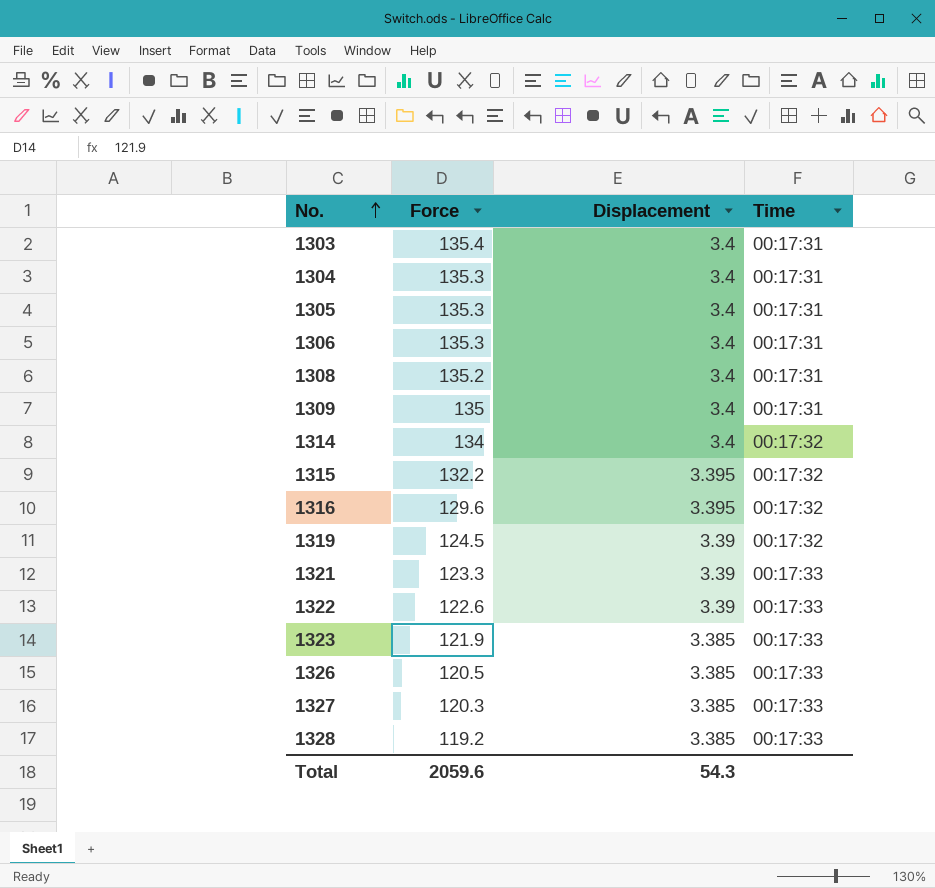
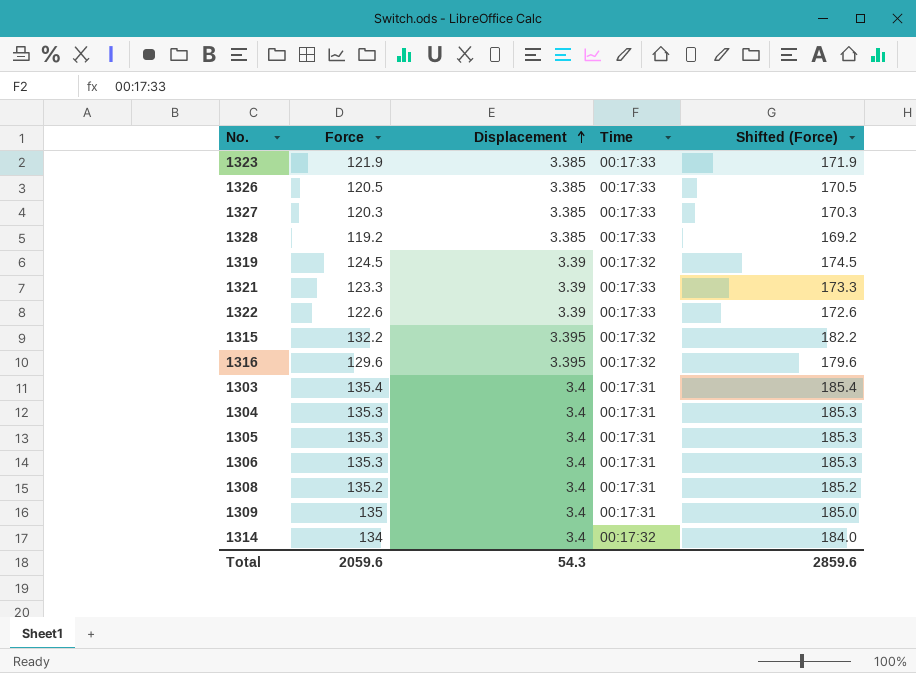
row order: No. ascending -> Displacement ascending
column Shifted (Force) | formula: none -> [Force] + 50

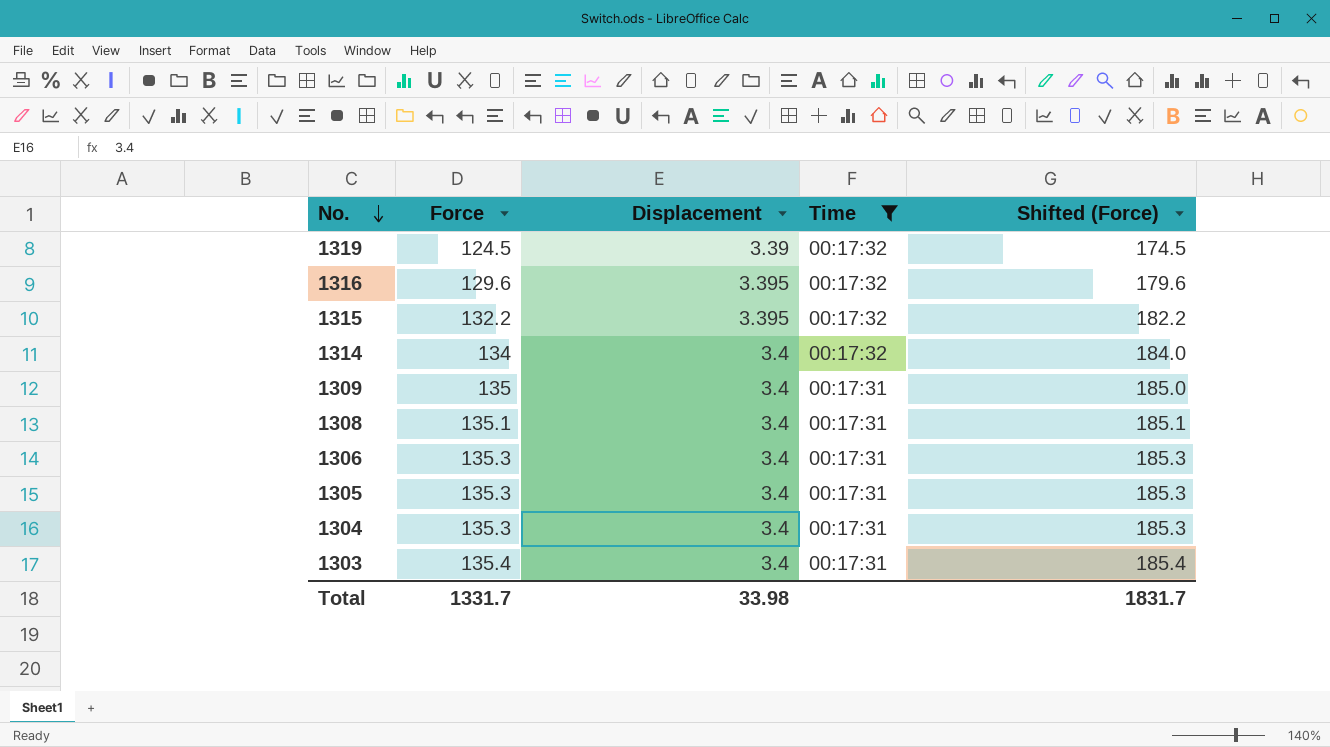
filter: none -> Time != 00:17:33
row order: Displacement ascending -> No. descending
1308 | Force: 135.2 -> 135.1
1308 | Shifted (Force): 185.2 -> 185.1
Total | Force: 2059.6 -> 1331.7
Total | Displacement: 54.3 -> 33.98
Total | Shifted (Force): 2859.6 -> 1831.7

